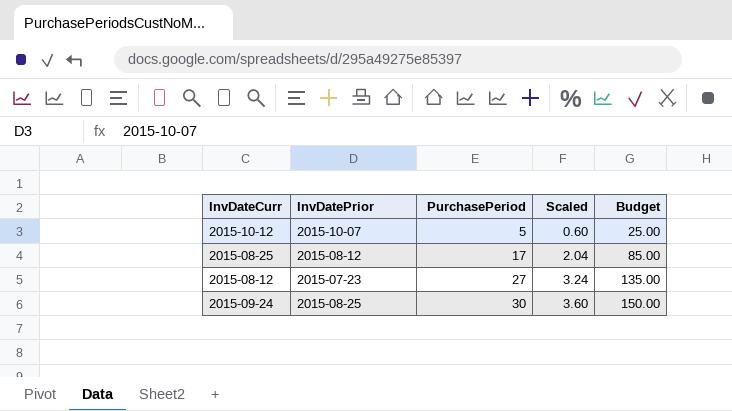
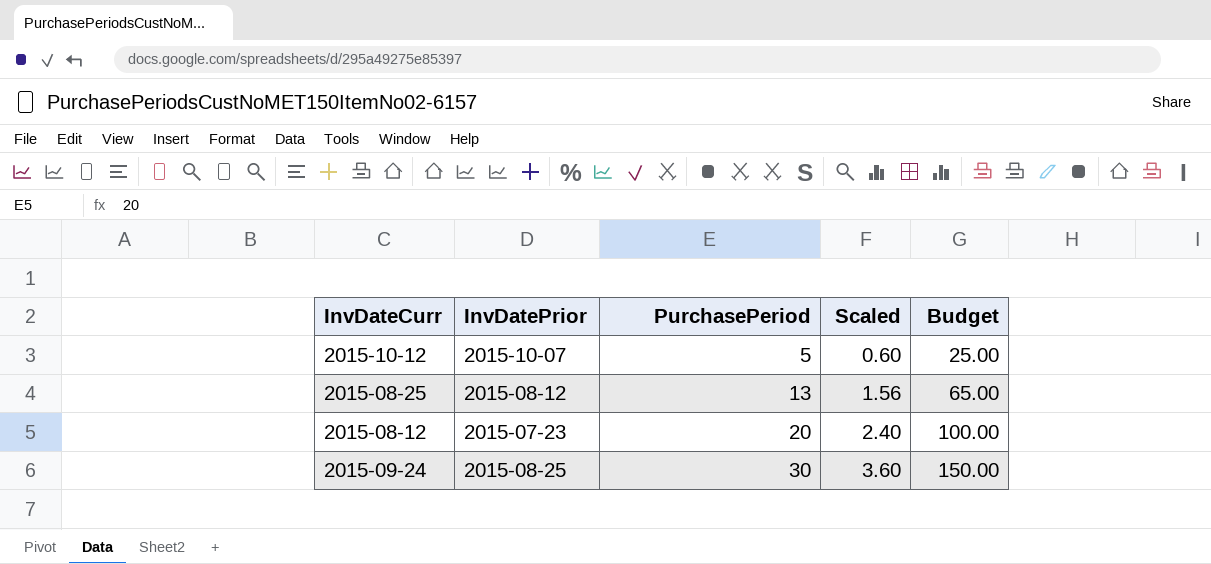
2015-08-25 | PurchasePeriod: 17 -> 13
2015-08-25 | Scaled: 2.04 -> 1.56
2015-08-25 | Budget: 85.00 -> 65.00
2015-08-12 | PurchasePeriod: 27 -> 20
2015-08-12 | Scaled: 3.24 -> 2.40
2015-08-12 | Budget: 135.00 -> 100.00

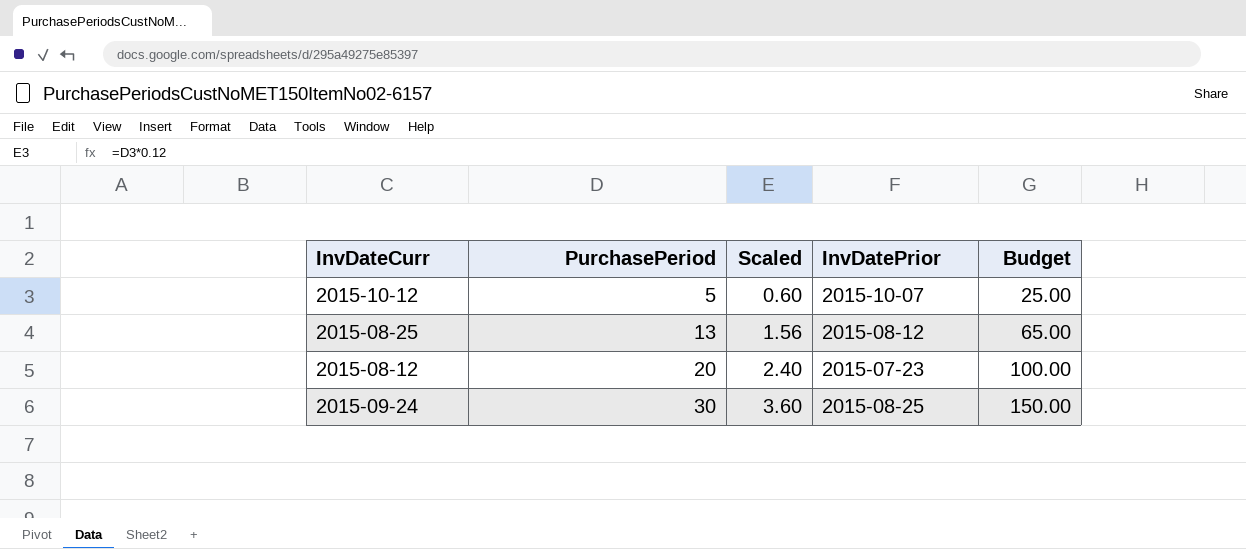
column InvDatePrior | position: 2 -> 4

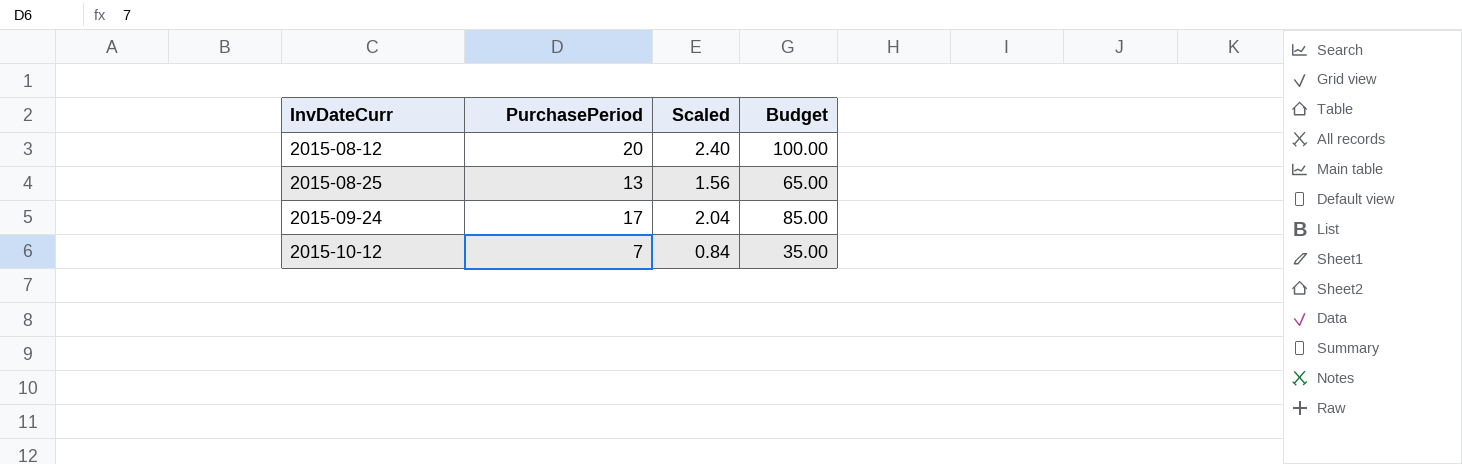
row order: PurchasePeriod ascending -> InvDateCurr ascending
column InvDatePrior | position: 4 -> none
2015-09-24 | PurchasePeriod: 30 -> 17
2015-09-24 | Scaled: 3.60 -> 2.04
2015-09-24 | Budget: 150.00 -> 85.00
2015-10-12 | PurchasePeriod: 5 -> 7
2015-10-12 | Scaled: 0.60 -> 0.84
2015-10-12 | Budget: 25.00 -> 35.00

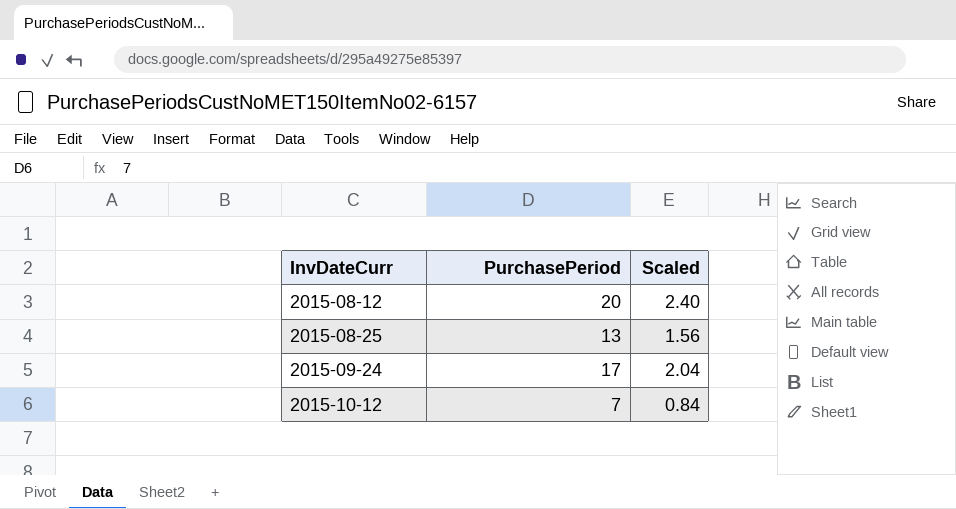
column Budget | formula: [PurchasePeriod] * 5 -> none

